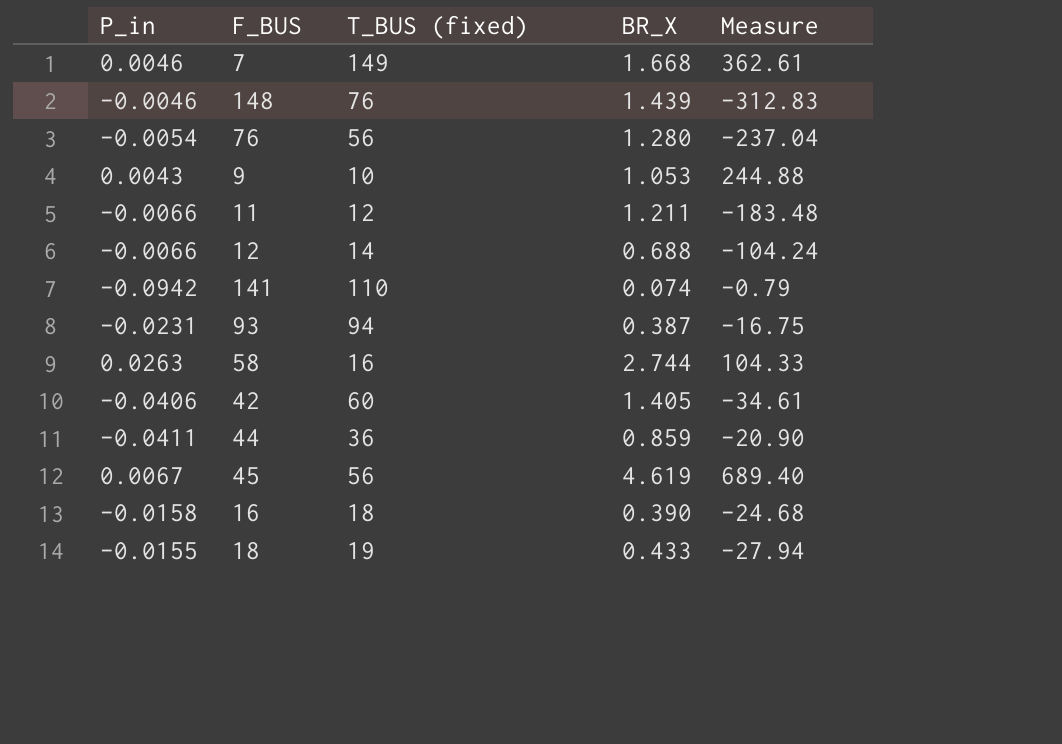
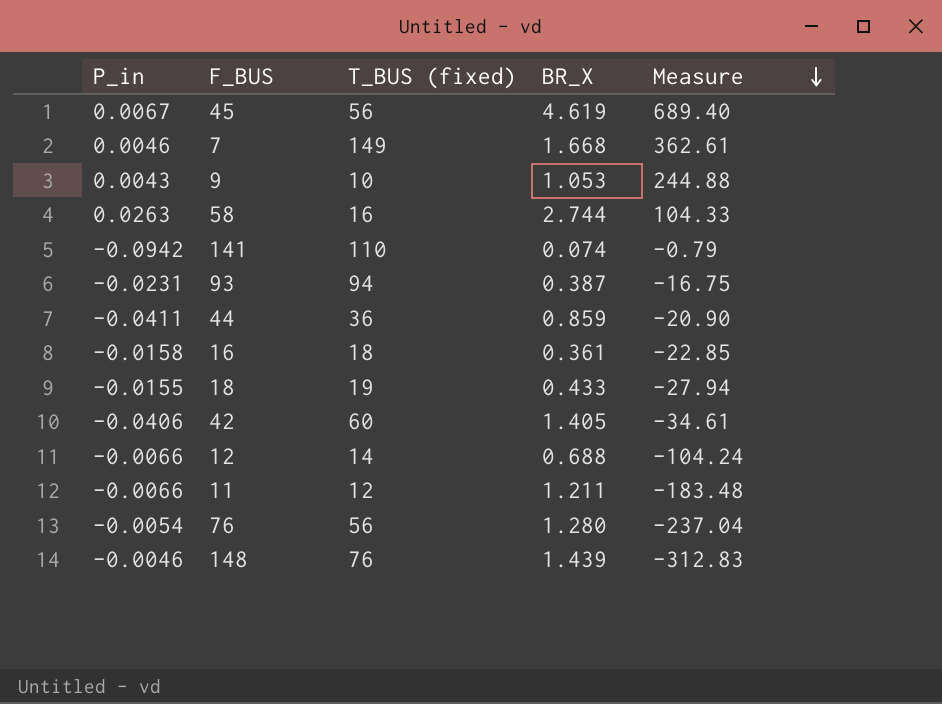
row order: none -> Measure descending
16 | BR_X: 0.390 -> 0.361
16 | Measure: -24.68 -> -22.85

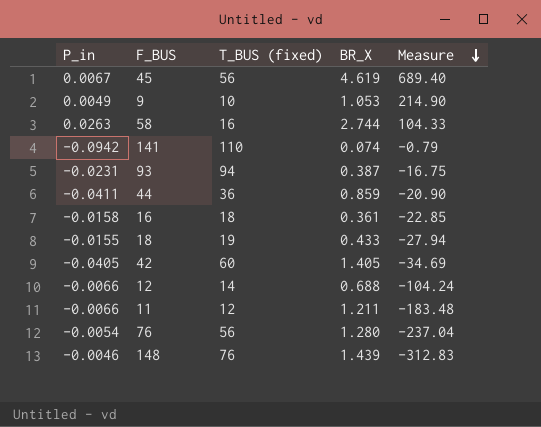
row 7: 0.0046 | 149 | 1.668 | 362.61 -> none
9 | P_in: 0.0043 -> 0.0049
9 | Measure: 244.88 -> 214.90
42 | P_in: -0.0406 -> -0.0405
42 | Measure: -34.61 -> -34.69

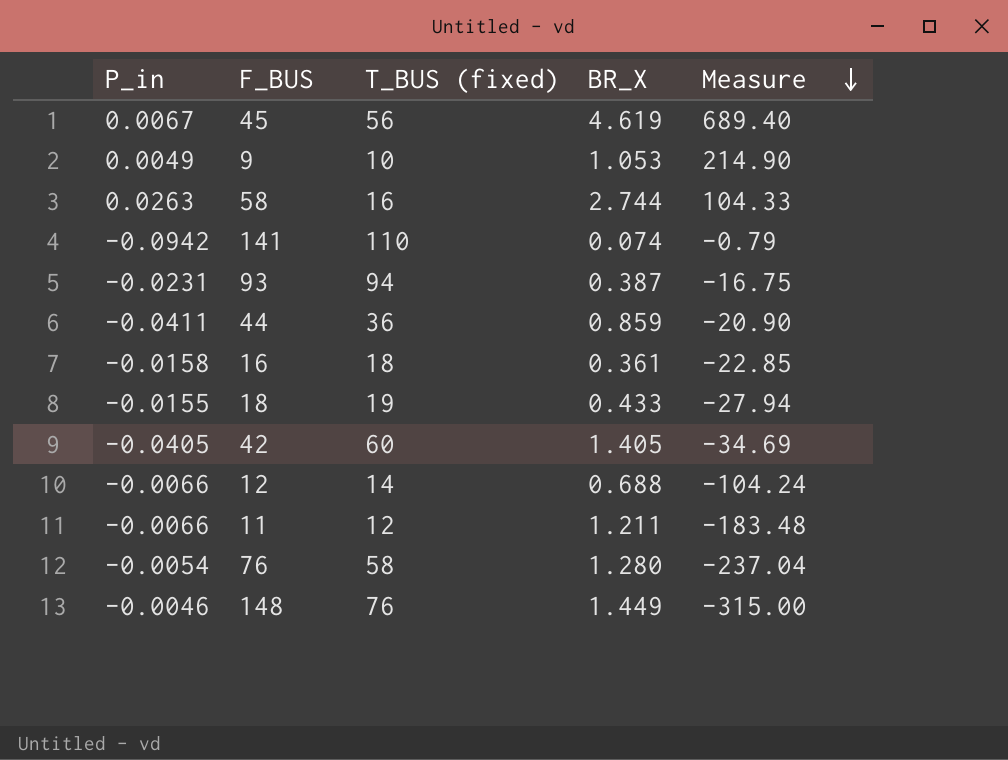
76 | T_BUS (fixed): 56 -> 58
148 | BR_X: 1.439 -> 1.449
148 | Measure: -312.83 -> -315.00

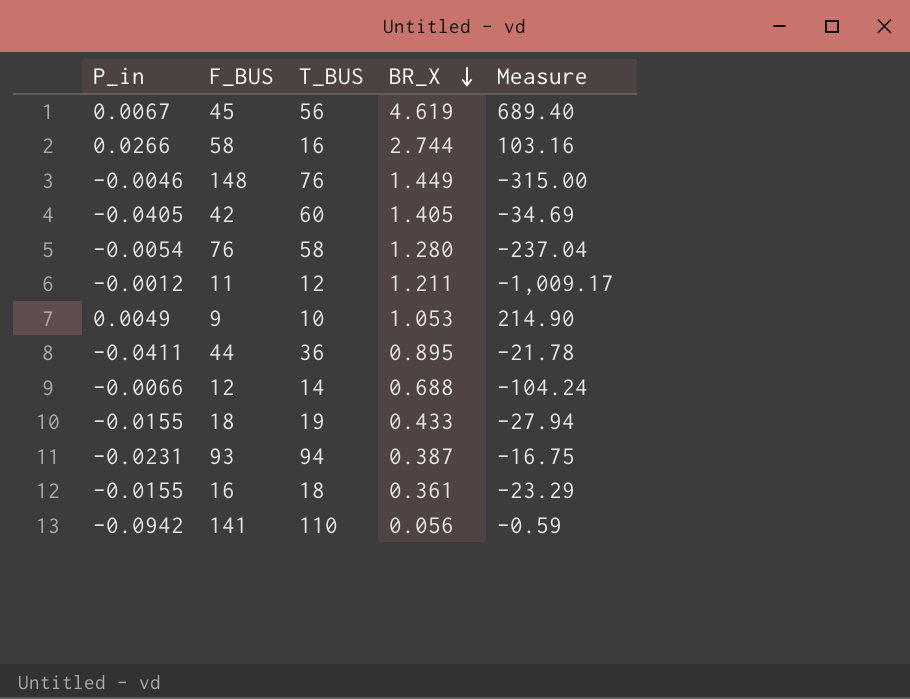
row order: Measure descending -> BR_X descending
column name: T_BUS (fixed) -> T_BUS
58 | P_in: 0.0263 -> 0.0266
58 | Measure: 104.33 -> 103.16
11 | P_in: -0.0066 -> -0.0012
11 | Measure: -183.48 -> -1,009.17
44 | BR_X: 0.859 -> 0.895
44 | Measure: -20.90 -> -21.78
16 | P_in: -0.0158 -> -0.0155
16 | Measure: -22.85 -> -23.29
141 | BR_X: 0.074 -> 0.056
141 | Measure: -0.79 -> -0.59

